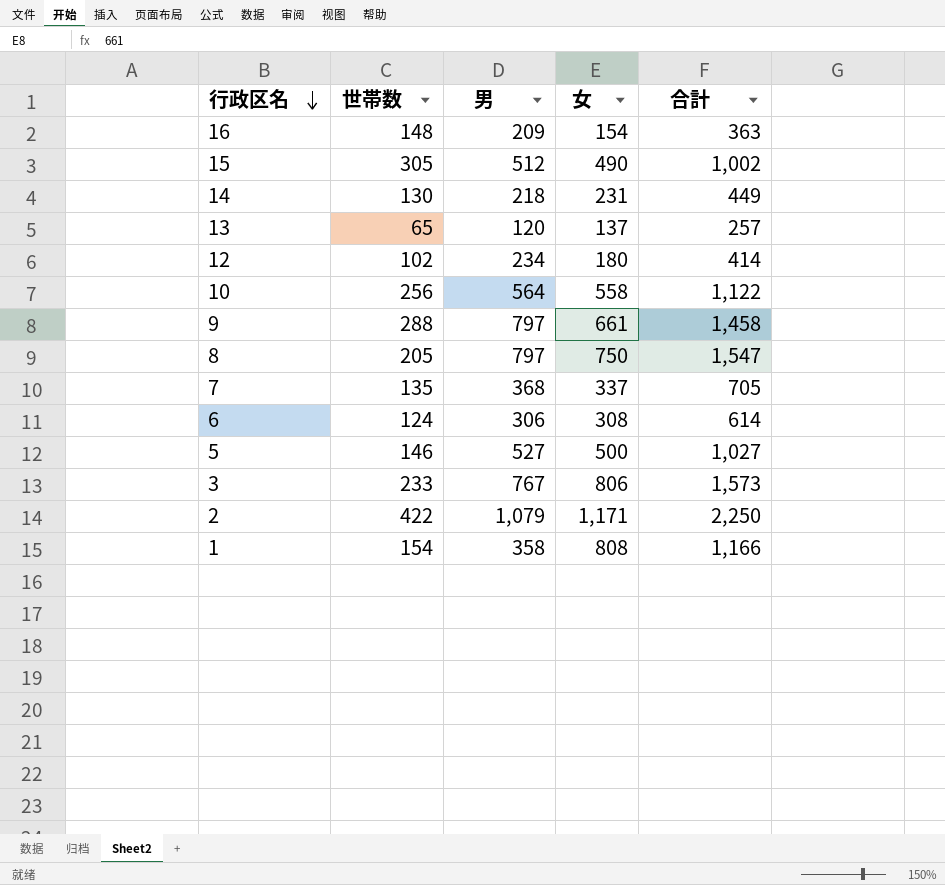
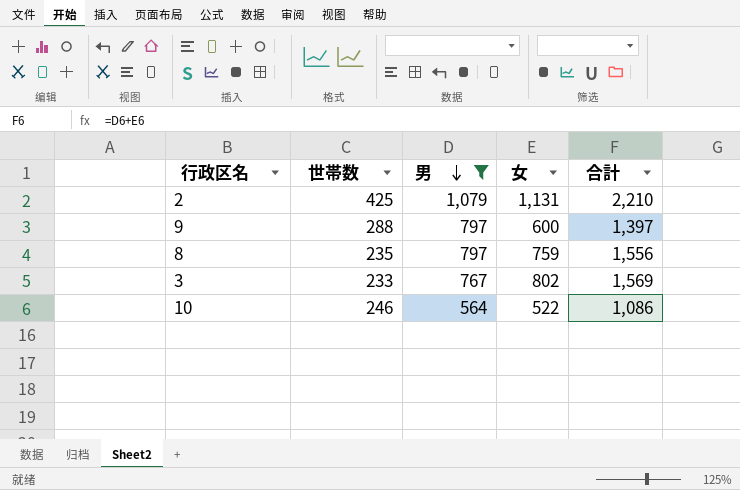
filter: none -> 男 >= 564
row order: 行政区名 descending -> 男 descending
2 | 世帯数: 422 -> 425
2 | 女: 1,171 -> 1,131
2 | 合計: 2,250 -> 2,210
9 | 女: 661 -> 600
9 | 合計: 1,458 -> 1,397
8 | 世帯数: 205 -> 235
8 | 女: 750 -> 759
8 | 合計: 1,547 -> 1,556
3 | 女: 806 -> 802
3 | 合計: 1,573 -> 1,569
10 | 世帯数: 256 -> 246
10 | 女: 558 -> 522
10 | 合計: 1,122 -> 1,086

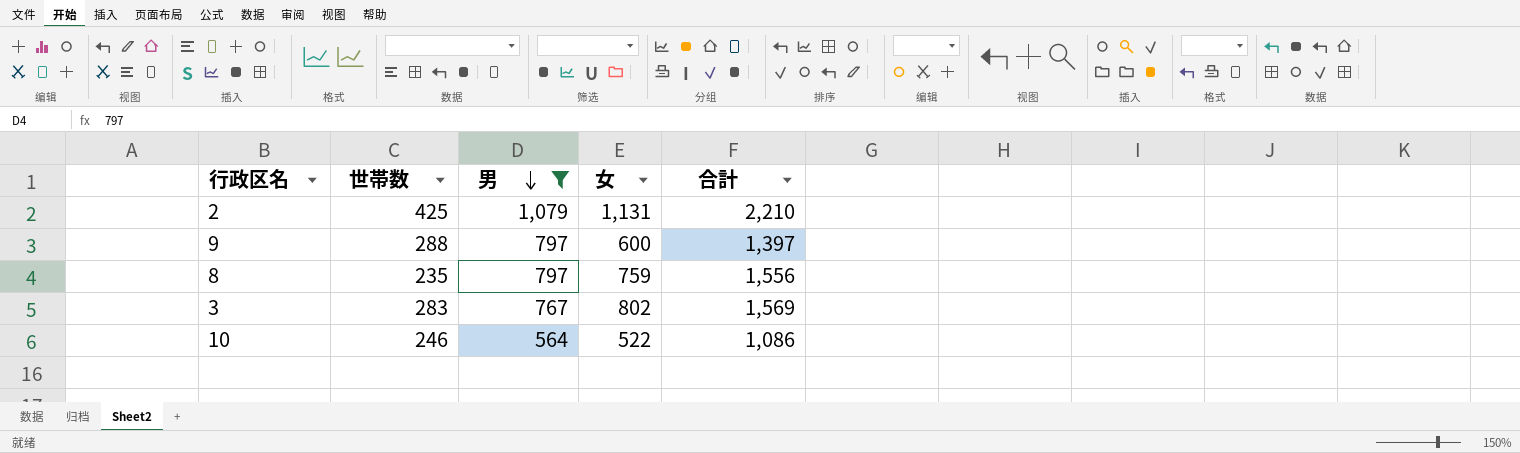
3 | 世帯数: 233 -> 283

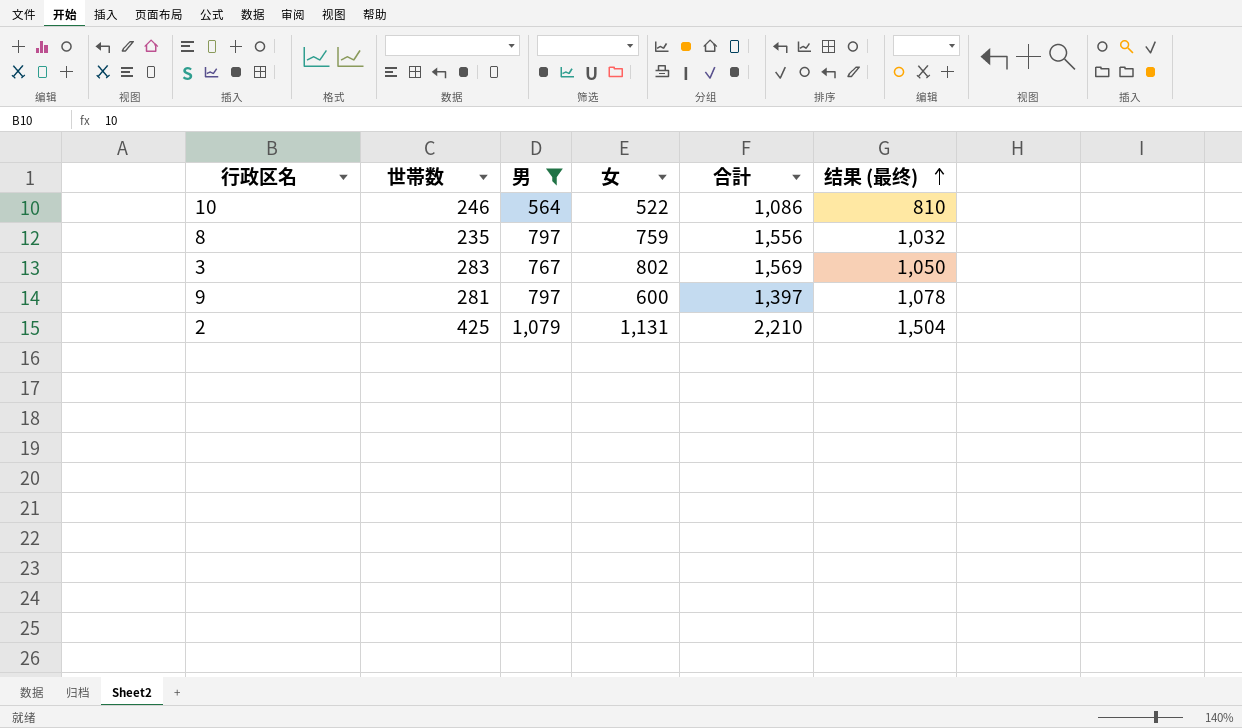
row order: 男 descending -> 结果 (最终) ascending
column 结果 (最终) | formula: none -> [世帯数] + [男]
9 | 世帯数: 288 -> 281

